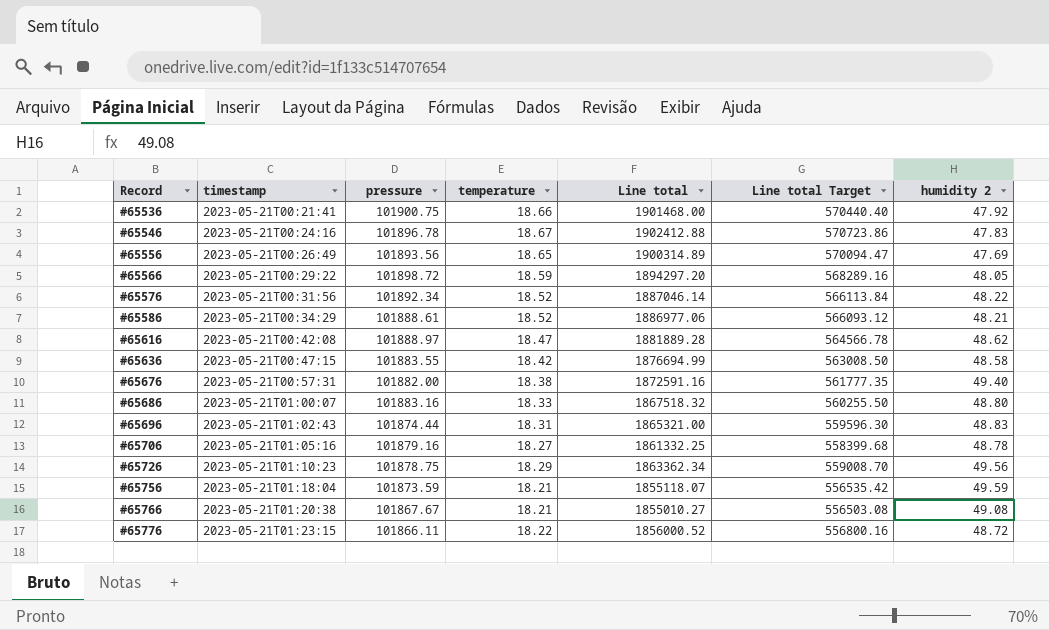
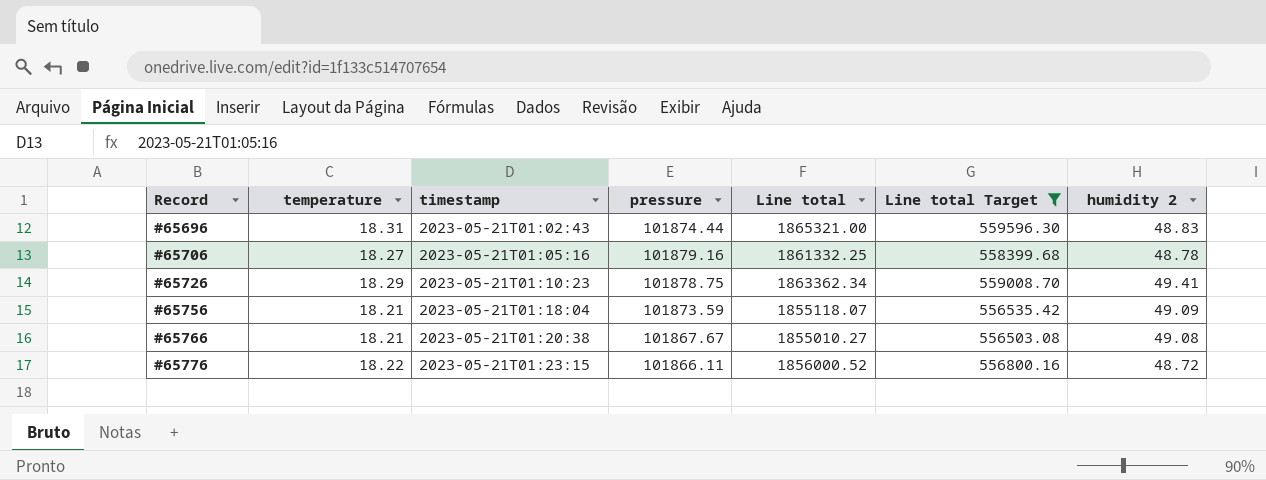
filter: none -> Line total Target <= 559596.30
column temperature | position: 4 -> 2
#65726 | humidity 2: 49.56 -> 49.41
#65756 | humidity 2: 49.59 -> 49.09

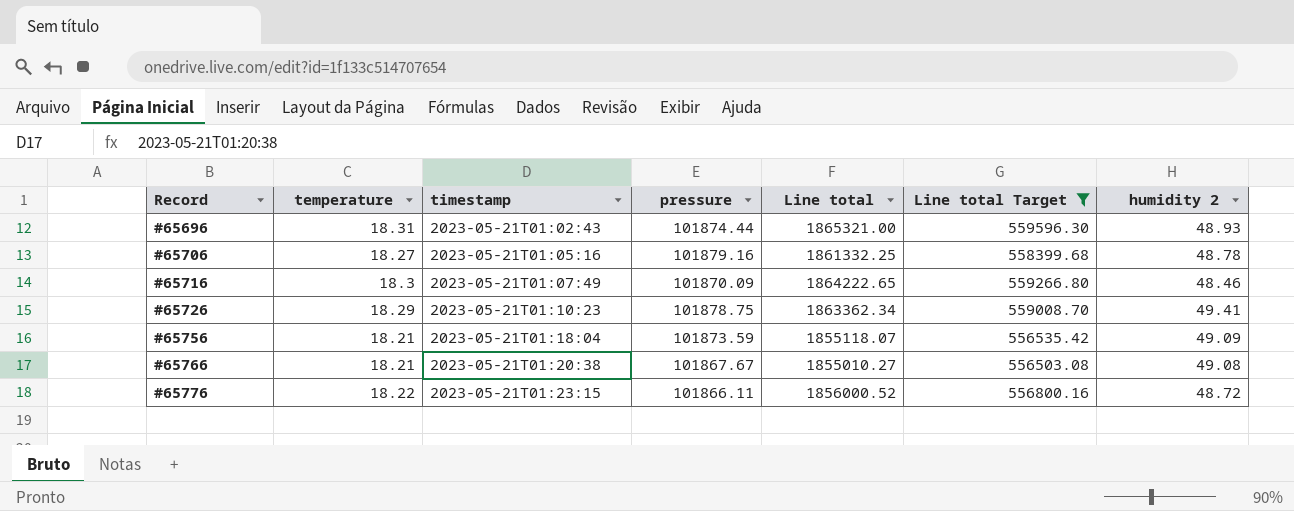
#65696 | humidity 2: 48.83 -> 48.93
row #65716: none -> 18.3 | 2023-05-21T01:07:49 | 101870.09 | 1864222.65 | 559266.80 | 48.46

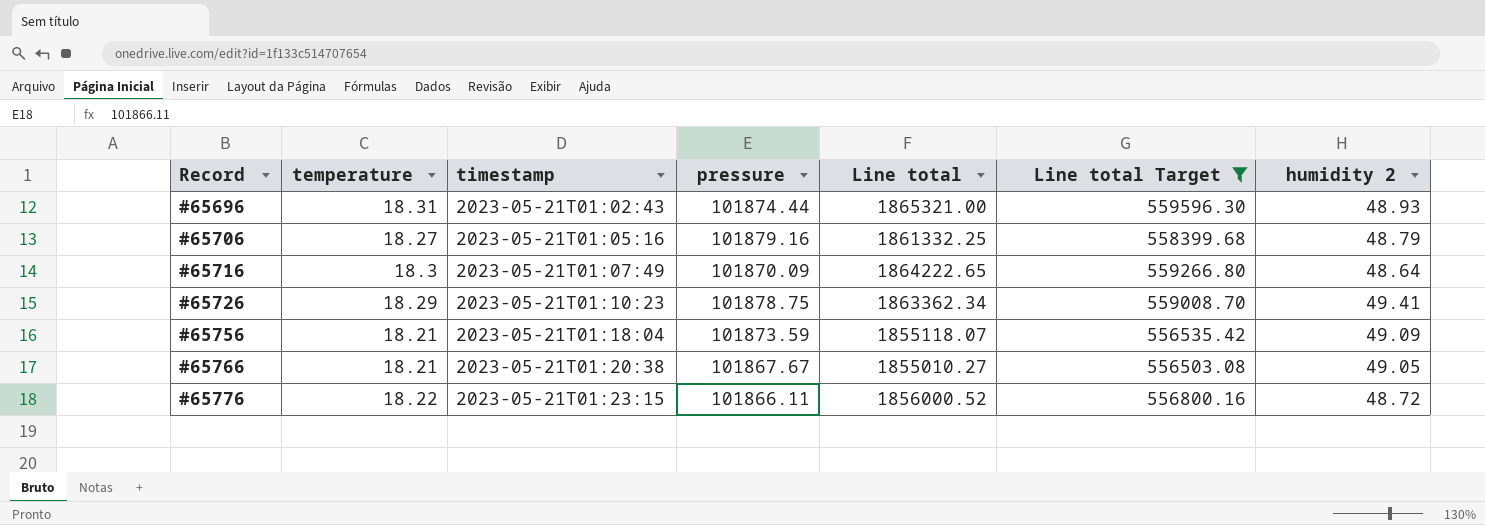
#65706 | humidity 2: 48.78 -> 48.79
#65716 | humidity 2: 48.46 -> 48.64
#65766 | humidity 2: 49.08 -> 49.05

